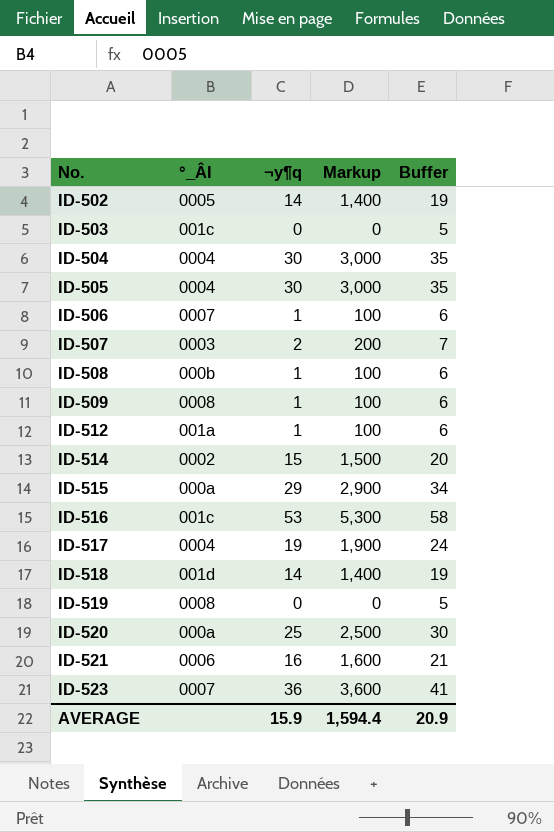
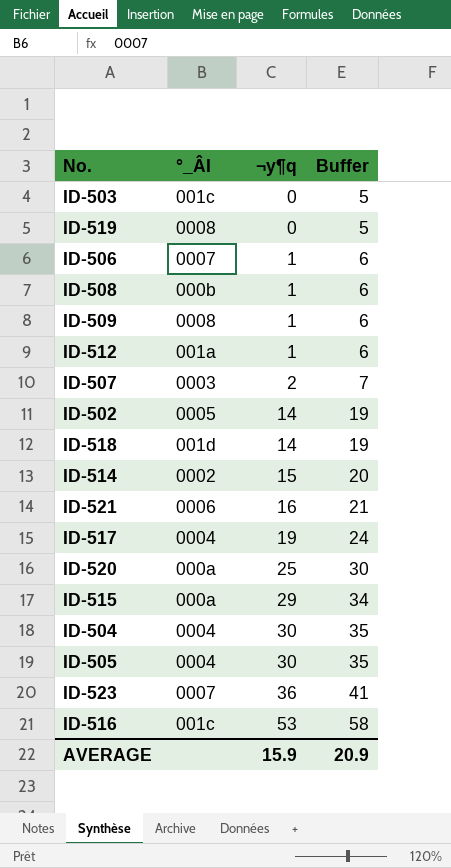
row order: No. ascending -> ¬y¶q ascending
column Markup | formula: [¬y¶q] * 100 -> none

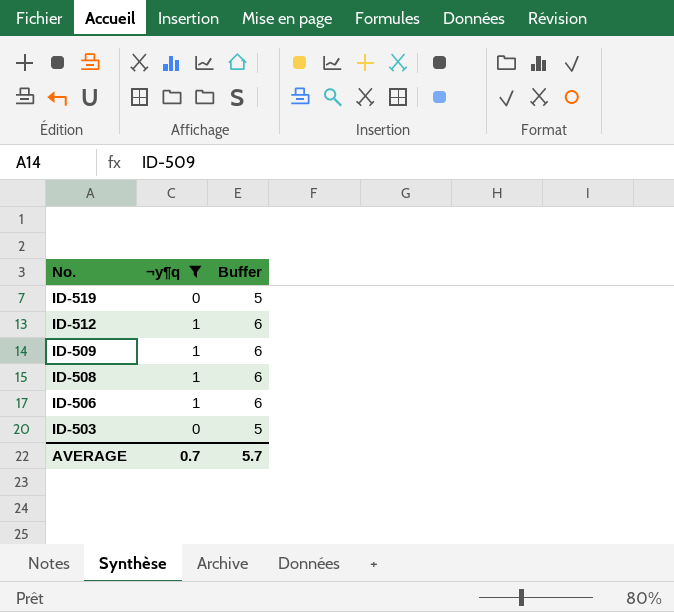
filter: none -> ¬y¶q <= 1
row order: ¬y¶q ascending -> No. descending
column °_ÂI | position: 2 -> none
AVERAGE | ¬y¶q: 15.9 -> 0.7
AVERAGE | Buffer: 20.9 -> 5.7

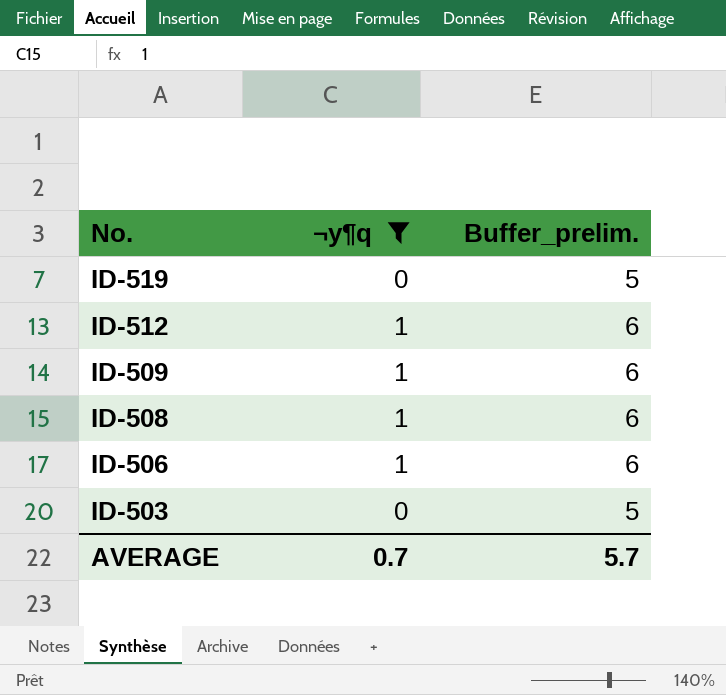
column name: Buffer -> Buffer_prelim.

